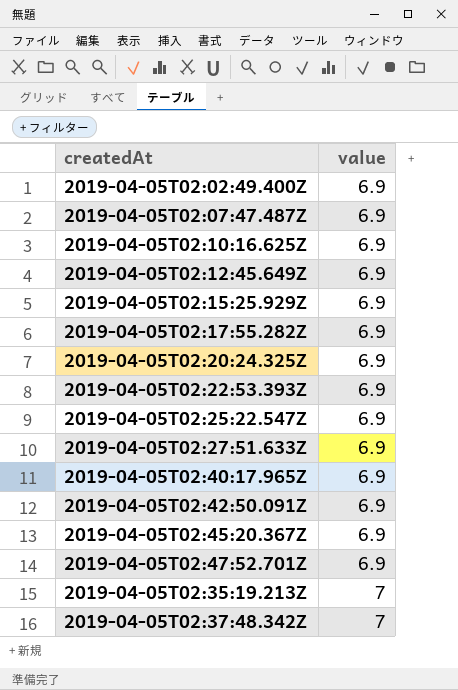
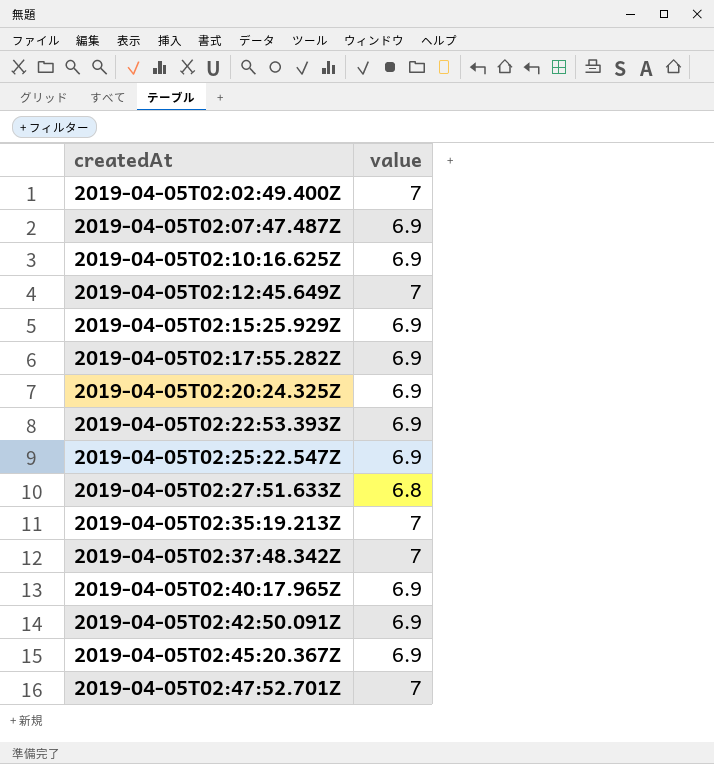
row order: value ascending -> createdAt ascending
2019-04-05T02:02:49.400Z | value: 6.9 -> 7
2019-04-05T02:12:45.649Z | value: 6.9 -> 7
2019-04-05T02:27:51.633Z | value: 6.9 -> 6.8
2019-04-05T02:47:52.701Z | value: 6.9 -> 7

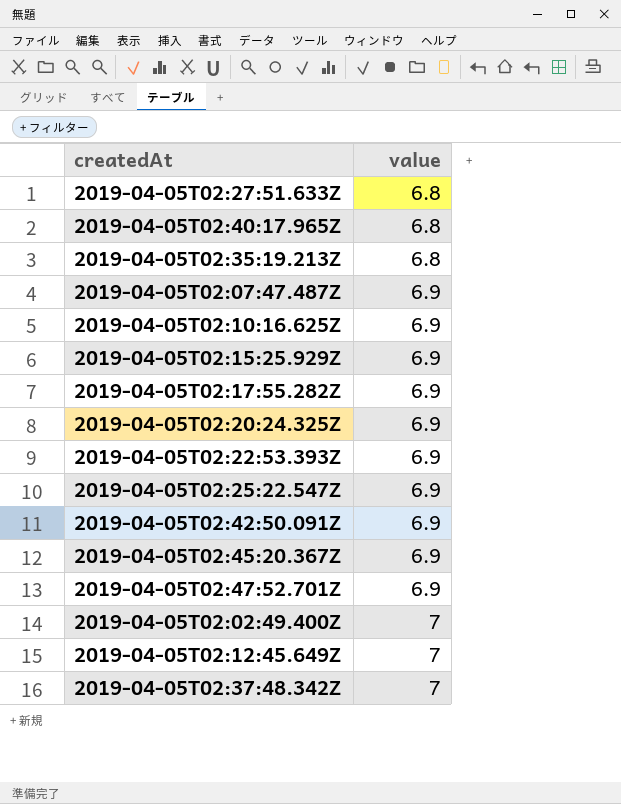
row order: createdAt ascending -> value ascending
2019-04-05T02:40:17.965Z | value: 6.9 -> 6.8
2019-04-05T02:35:19.213Z | value: 7 -> 6.8
2019-04-05T02:47:52.701Z | value: 7 -> 6.9

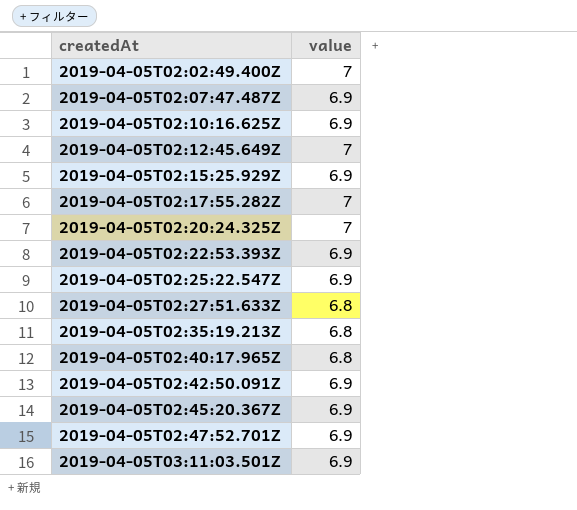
row order: value ascending -> createdAt ascending
row 2019-04-05T02:37:48.342Z: 7 -> none
2019-04-05T02:17:55.282Z | value: 6.9 -> 7
2019-04-05T02:20:24.325Z | value: 6.9 -> 7
row 2019-04-05T03:11:03.501Z: none -> 6.9

